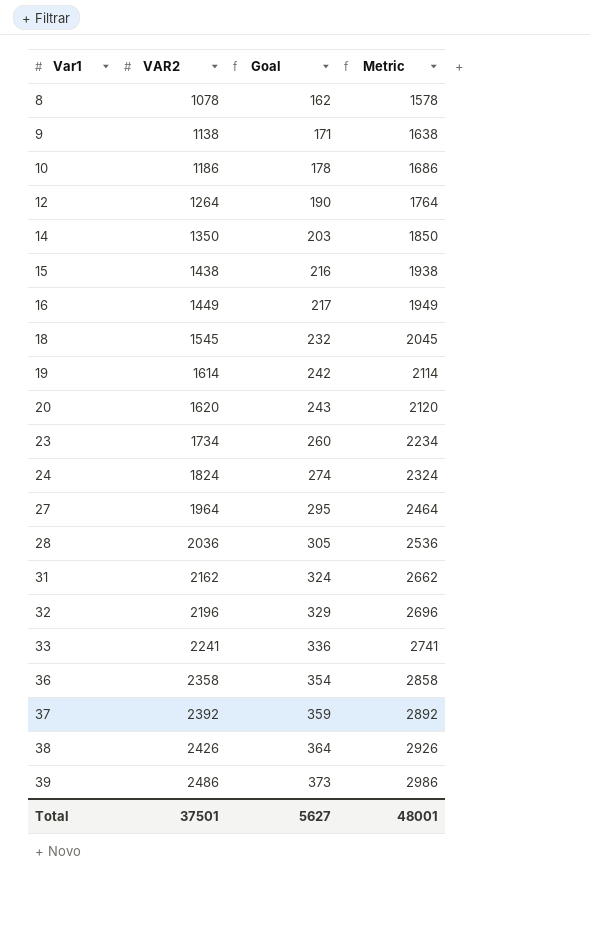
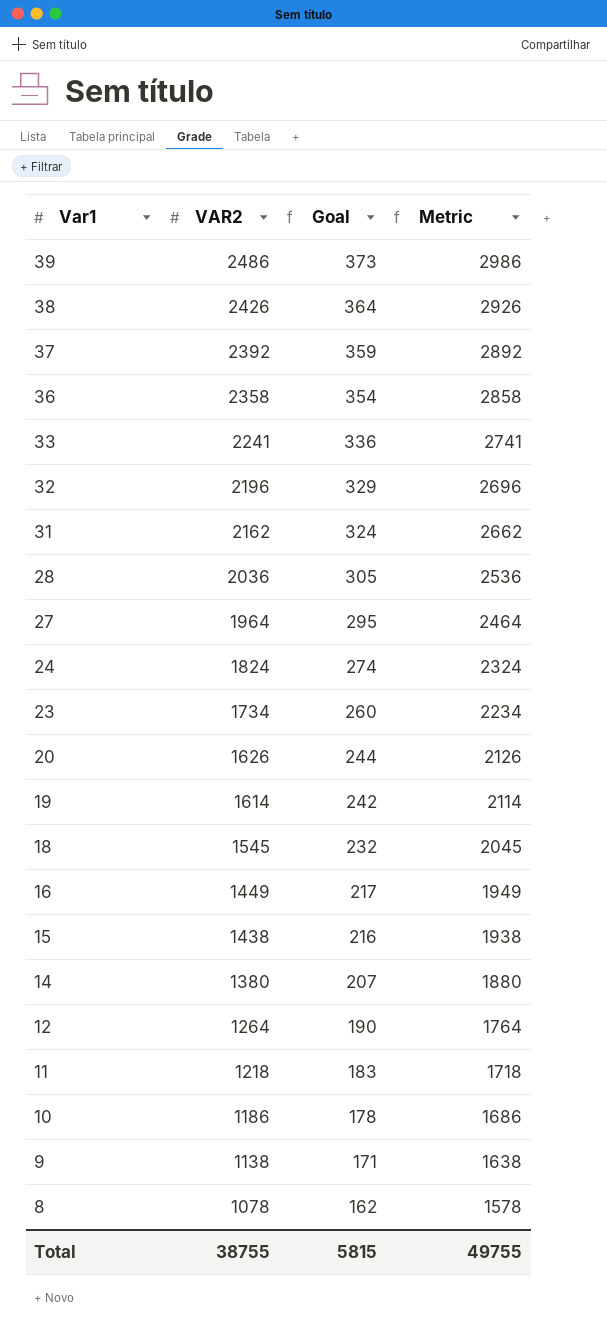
row order: Var1 ascending -> Var1 descending
20 | VAR2: 1620 -> 1626
20 | Goal: 243 -> 244
20 | Metric: 2120 -> 2126
14 | VAR2: 1350 -> 1380
14 | Goal: 203 -> 207
14 | Metric: 1850 -> 1880
row 11: none -> 1218 | 183 | 1718
Total | VAR2: 37501 -> 38755
Total | Goal: 5627 -> 5815
Total | Metric: 48001 -> 49755

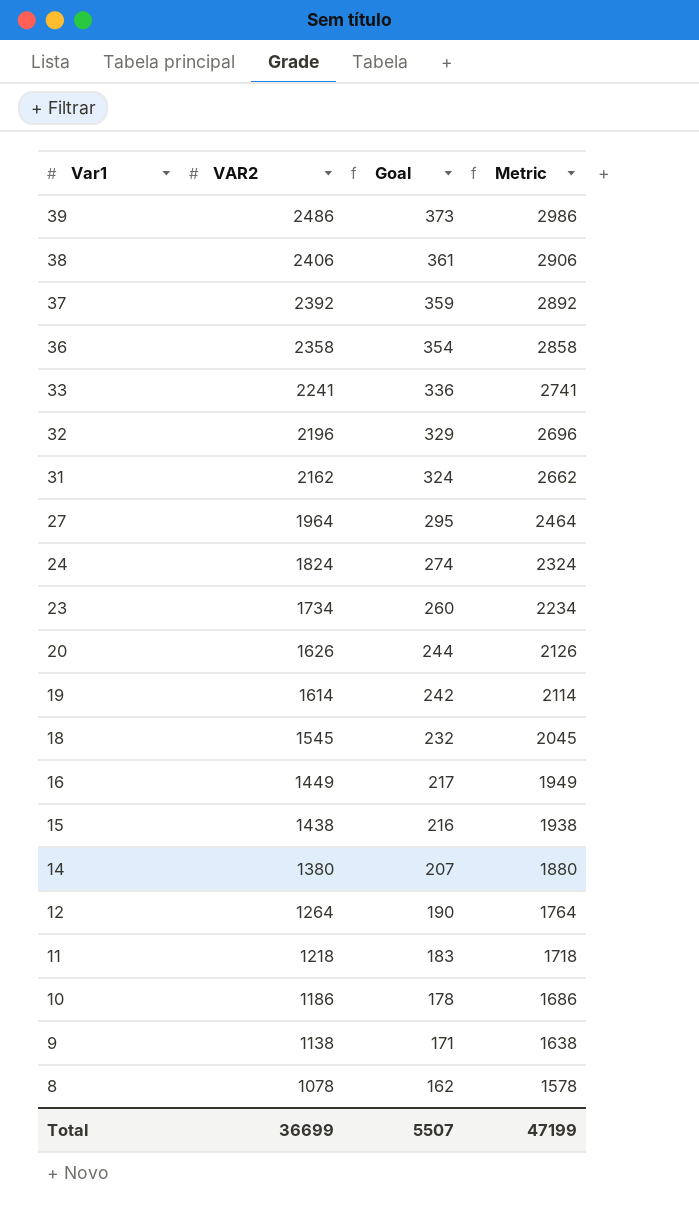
row 28: 2036 | 305 | 2536 -> none
38 | VAR2: 2426 -> 2406
38 | Goal: 364 -> 361
38 | Metric: 2926 -> 2906
Total | VAR2: 38755 -> 36699
Total | Goal: 5815 -> 5507
Total | Metric: 49755 -> 47199

